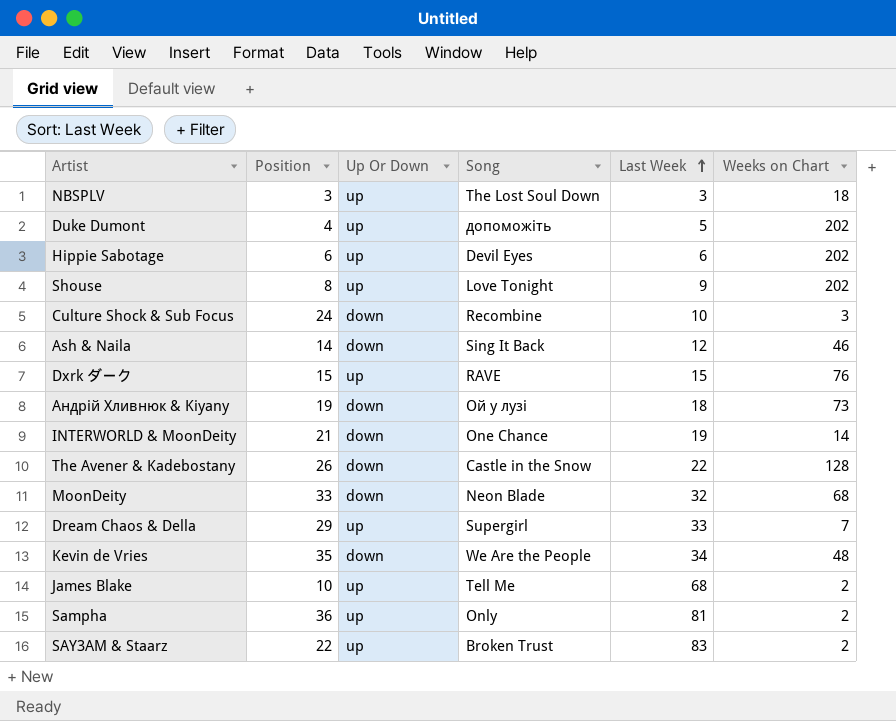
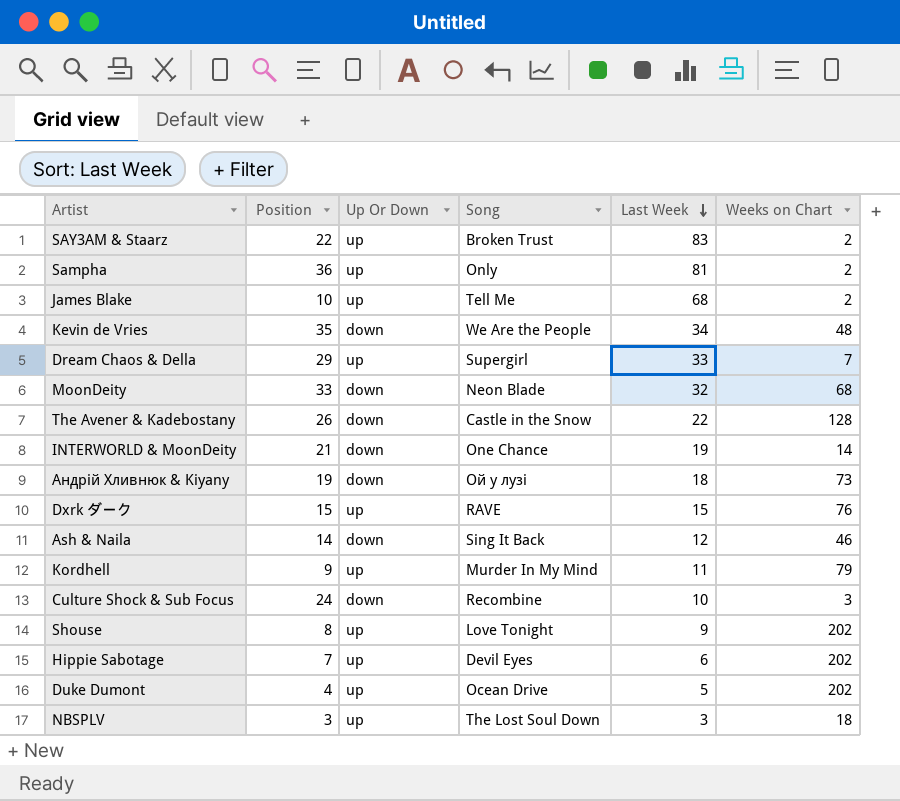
row order: Last Week ascending -> Last Week descending
row Kordhell: none -> 9 | up | Murder In My Mind | 11 | 79
Hippie Sabotage | Position: 6 -> 7
Duke Dumont | Song: допоможіть -> Ocean Drive

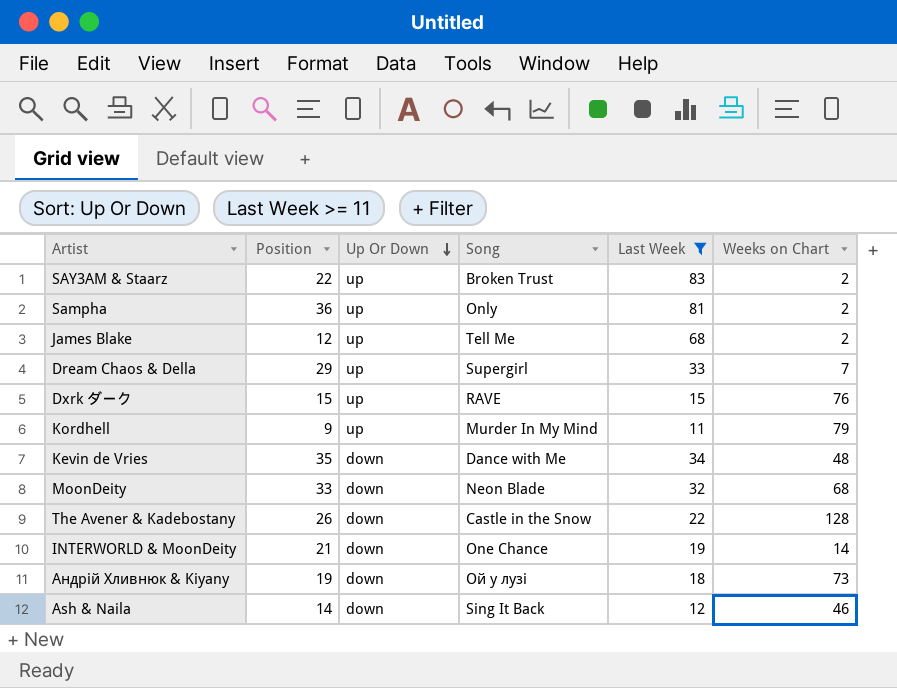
filter: none -> Last Week >= 11
row order: Last Week descending -> Up Or Down descending
James Blake | Position: 10 -> 12
Kevin de Vries | Song: We Are the People -> Dance with Me

